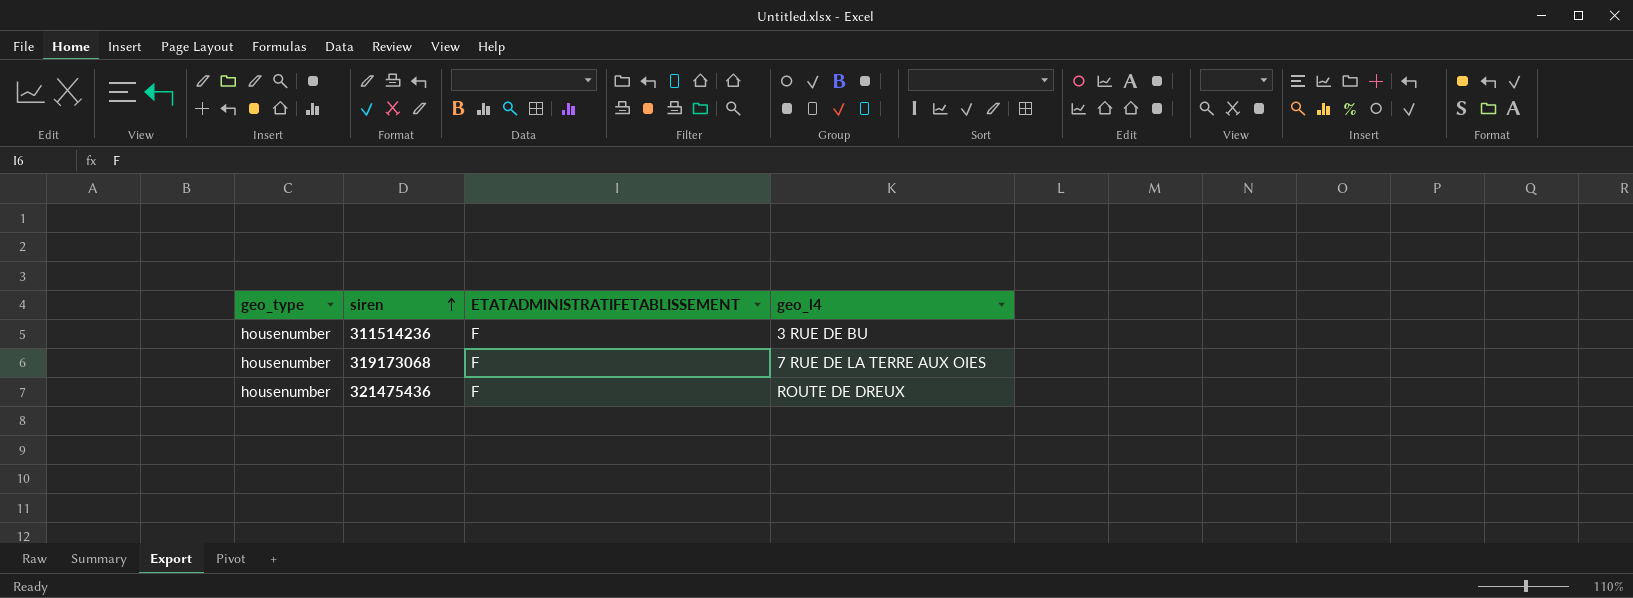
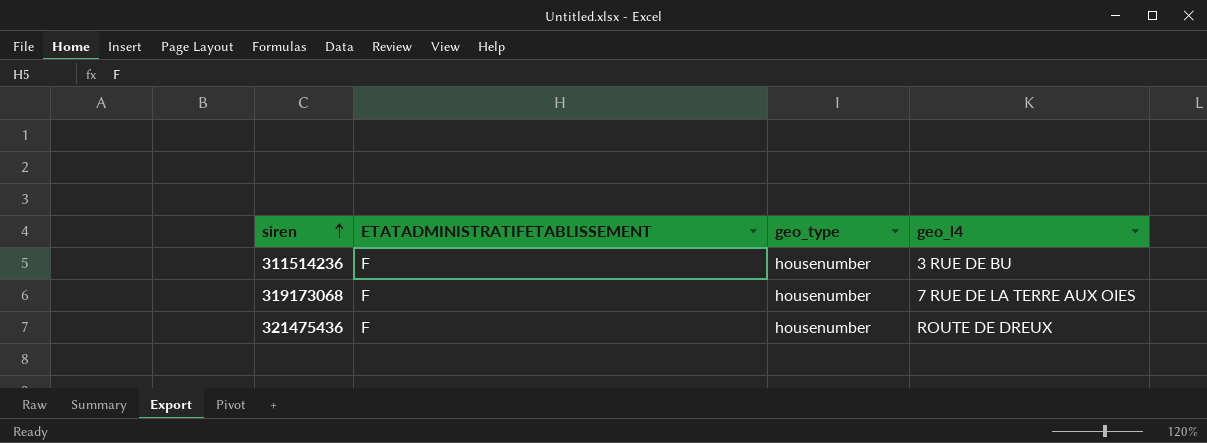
column geo_type | position: 1 -> 3

